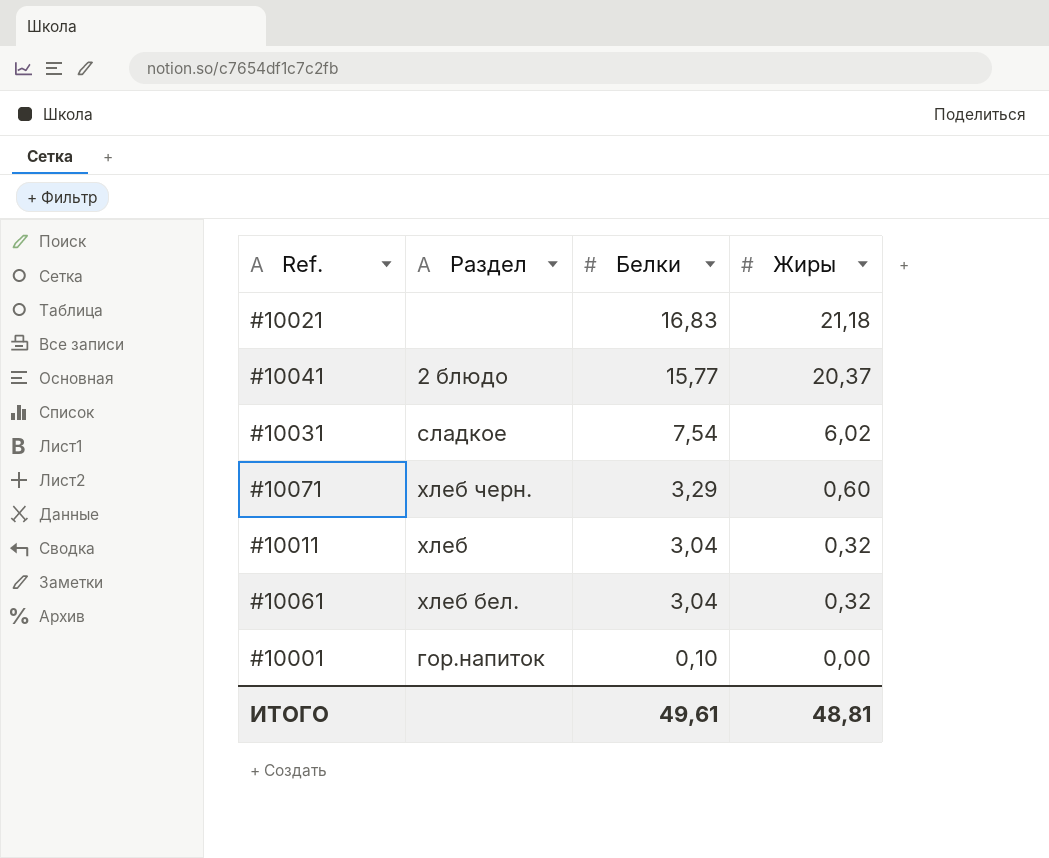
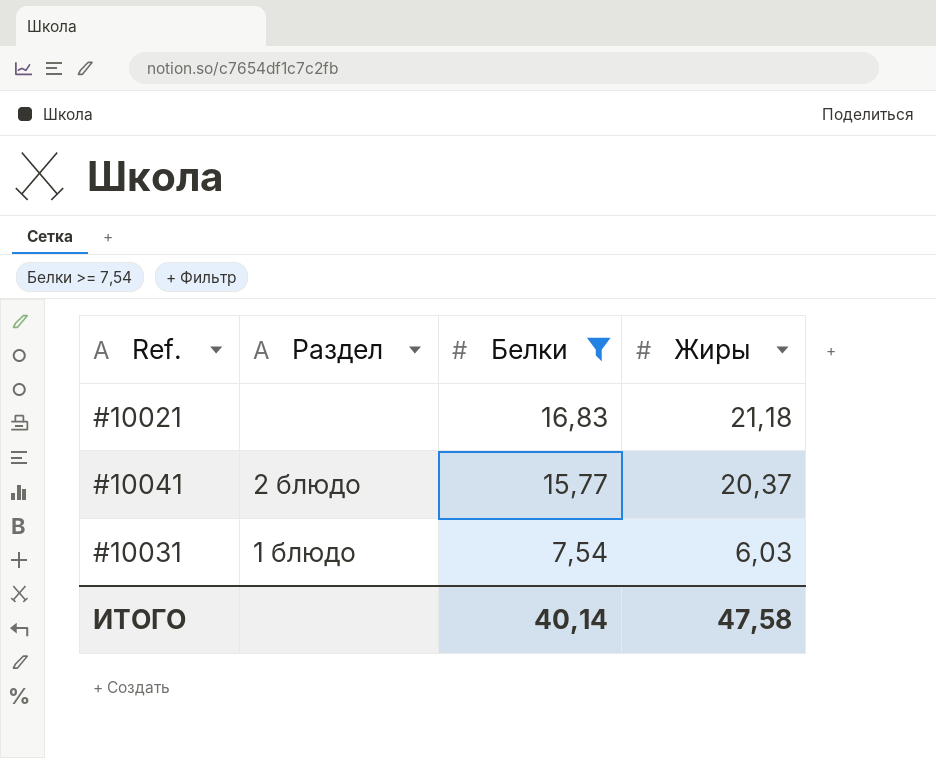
filter: none -> Белки >= 7,54
#10031 | Раздел: сладкое -> 1 блюдо
#10031 | Жиры: 6,02 -> 6,03
ИТОГО | Белки: 49,61 -> 40,14
ИТОГО | Жиры: 48,81 -> 47,58

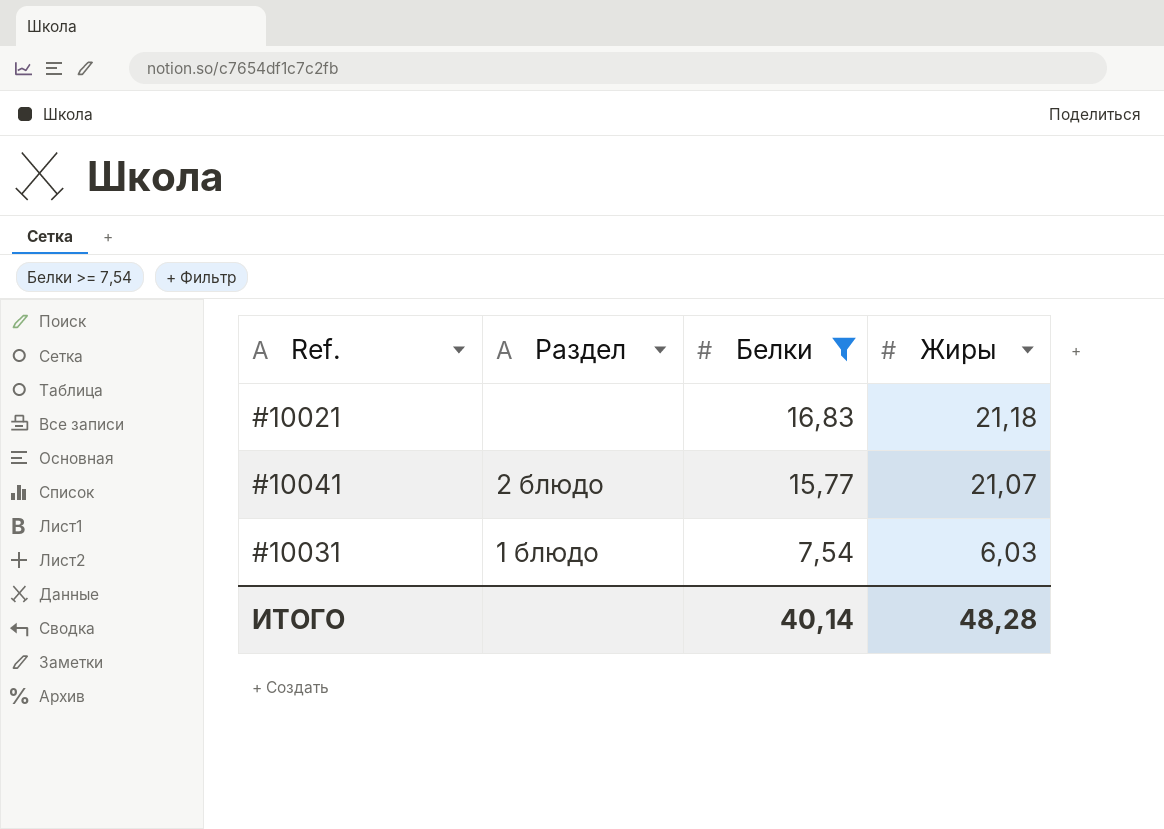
#10041 | Жиры: 20,37 -> 21,07
ИТОГО | Жиры: 47,58 -> 48,28

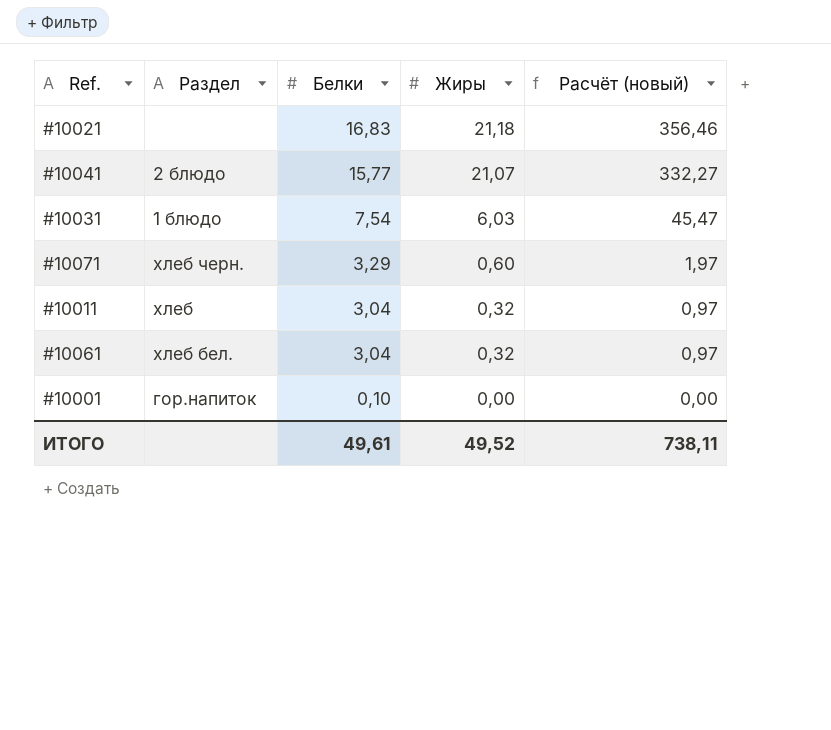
filter: Белки >= 7,54 -> none
column Расчёт (новый) | formula: none -> [Белки] * [Жиры]
ИТОГО | Белки: 40,14 -> 49,61
ИТОГО | Жиры: 48,28 -> 49,52

